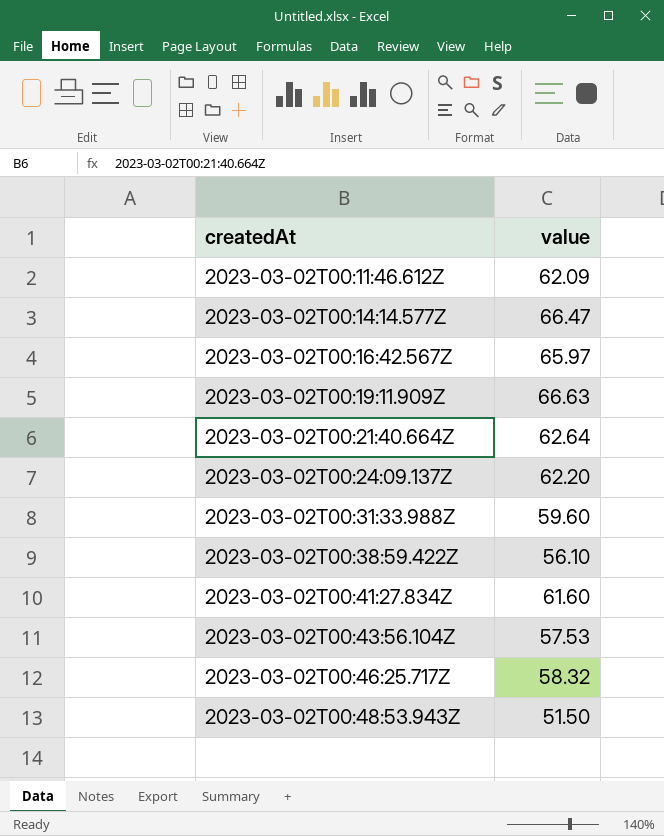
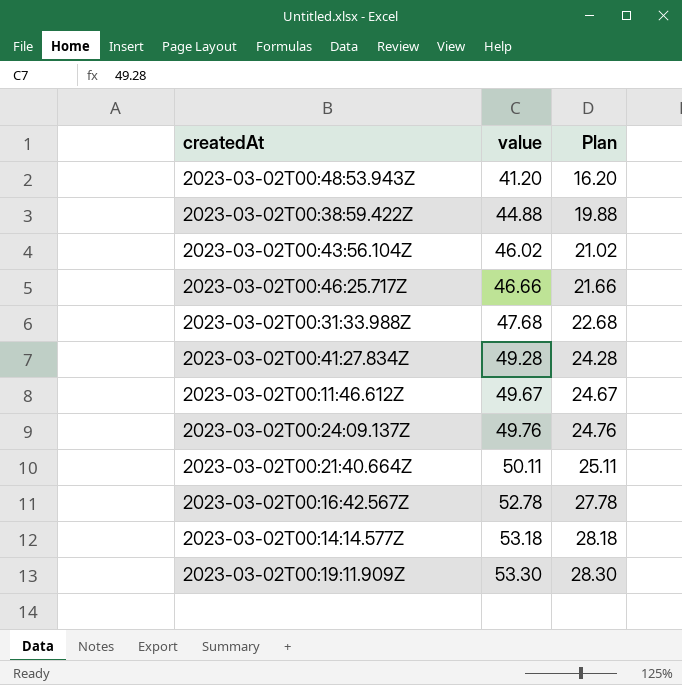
row order: createdAt ascending -> value ascending
column Plan | formula: none -> [value] - 25
2023-03-02T00:48:53.943Z | value: 51.50 -> 41.20
2023-03-02T00:38:59.422Z | value: 56.10 -> 44.88
2023-03-02T00:43:56.104Z | value: 57.53 -> 46.02
2023-03-02T00:46:25.717Z | value: 58.32 -> 46.66
2023-03-02T00:31:33.988Z | value: 59.60 -> 47.68
2023-03-02T00:41:27.834Z | value: 61.60 -> 49.28
2023-03-02T00:11:46.612Z | value: 62.09 -> 49.67
2023-03-02T00:24:09.137Z | value: 62.20 -> 49.76
2023-03-02T00:21:40.664Z | value: 62.64 -> 50.11
2023-03-02T00:16:42.567Z | value: 65.97 -> 52.78
2023-03-02T00:14:14.577Z | value: 66.47 -> 53.18
2023-03-02T00:19:11.909Z | value: 66.63 -> 53.30

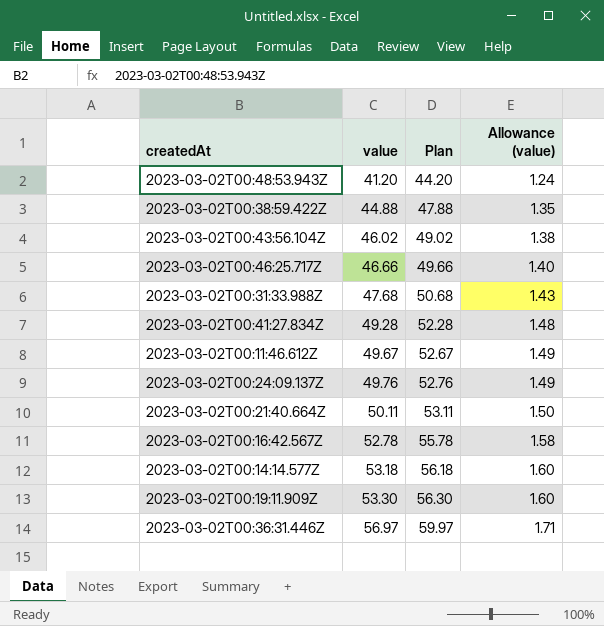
column Plan | formula: [value] - 25 -> [value] + 3
column Allowance (value) | formula: none -> [value] * 0.03
row 2023-03-02T00:36:31.446Z: none -> 56.97 | 59.97 | 1.71

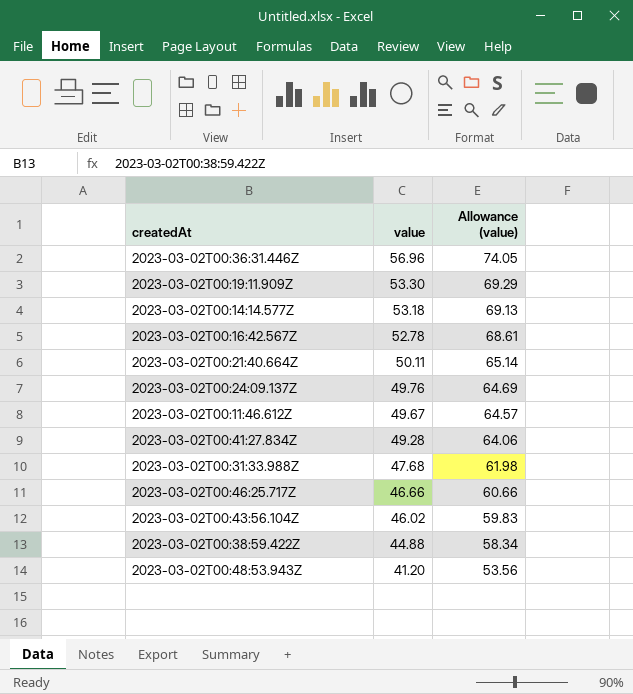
row order: value ascending -> value descending
column Plan | formula: [value] + 3 -> none
column Allowance (value) | formula: [value] * 0.03 -> [value] * 1.3
2023-03-02T00:36:31.446Z | value: 56.97 -> 56.96

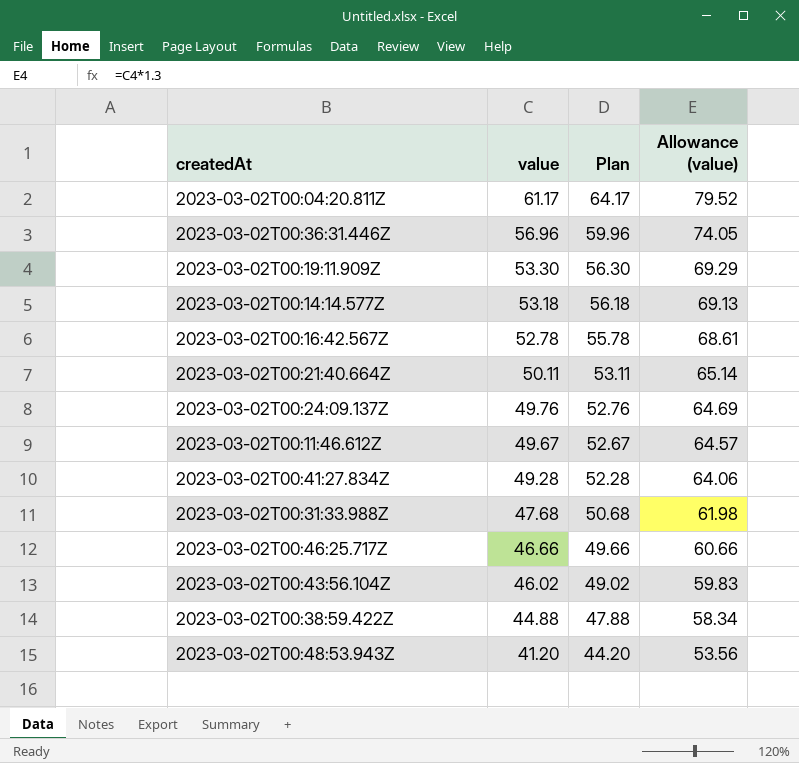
column Plan | formula: none -> [value] + 3
row 2023-03-02T00:04:20.811Z: none -> 61.17 | 64.17 | 79.52

